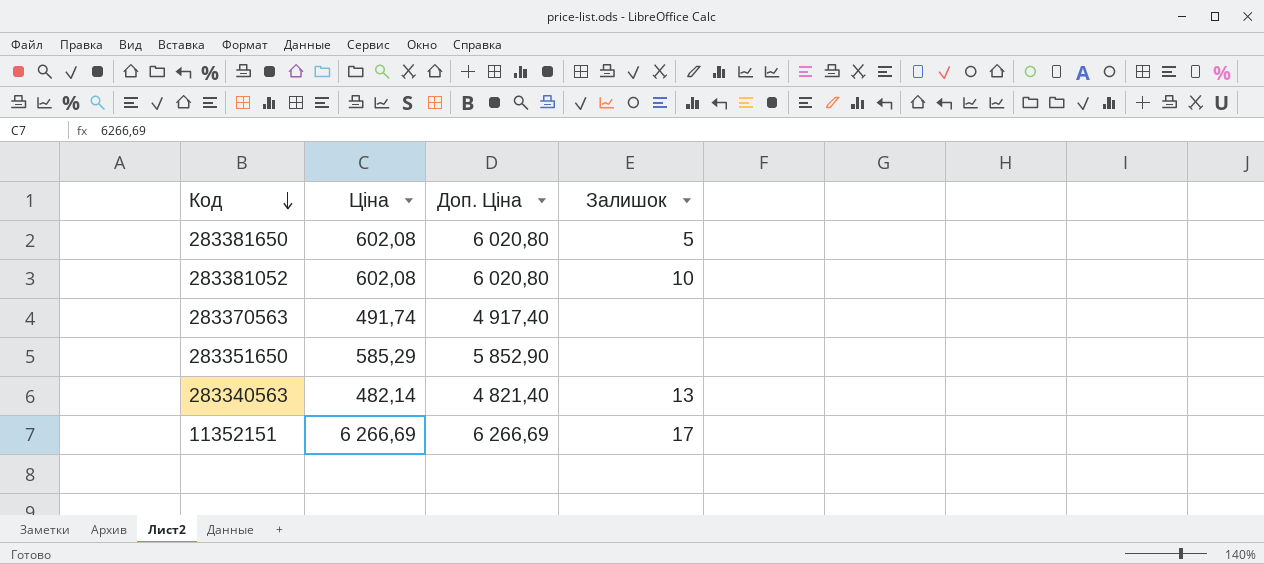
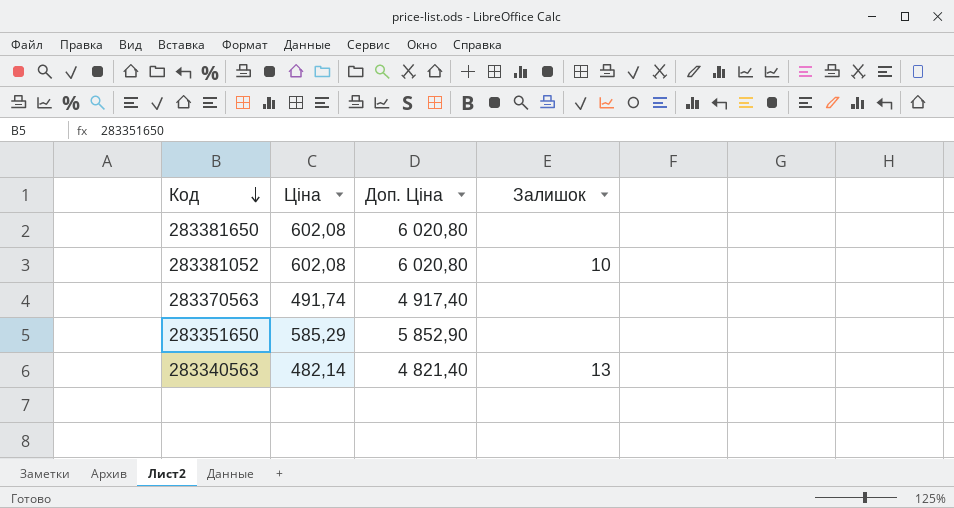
row 11352151: 6 266,69 | 6 266,69 | 17 -> none
283381650 | Залишок: 5 -> none

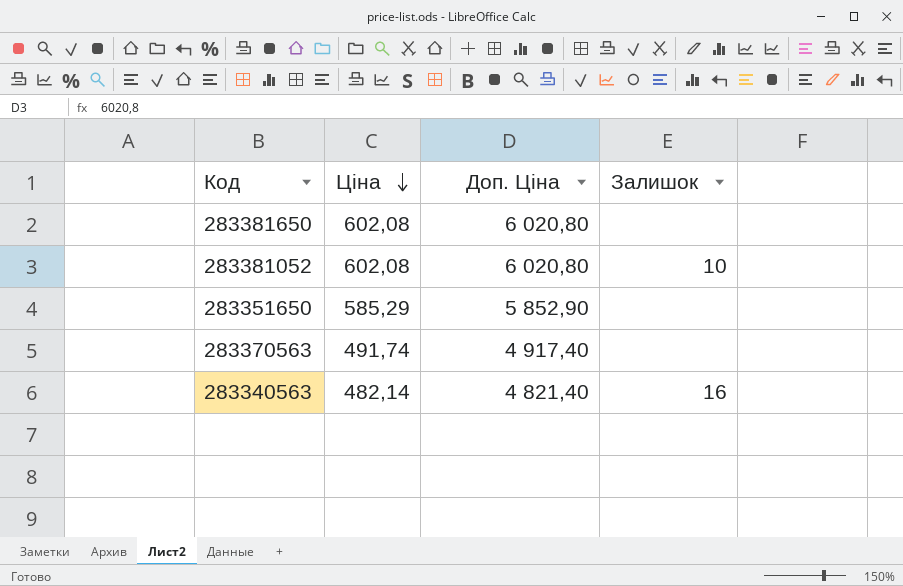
row order: Код descending -> Ціна descending
283340563 | Залишок: 13 -> 16

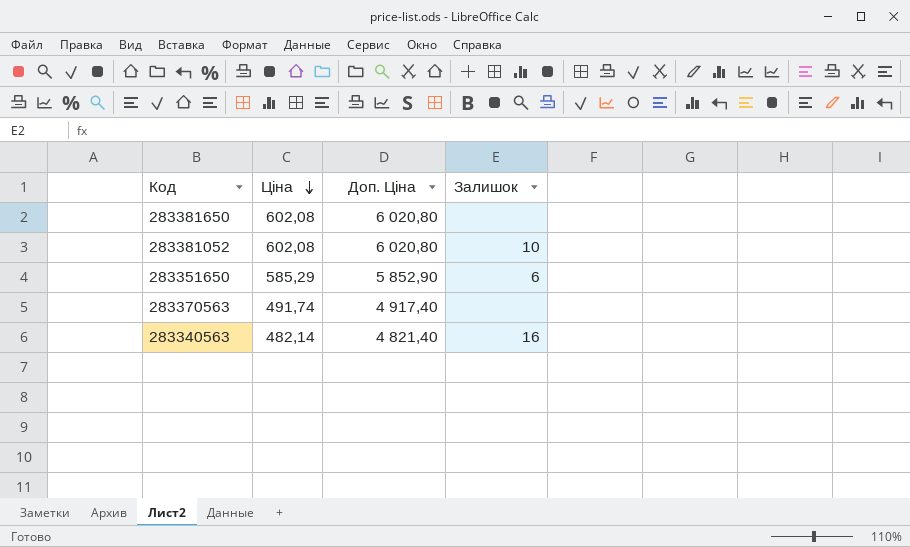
283351650 | Залишок: none -> 6

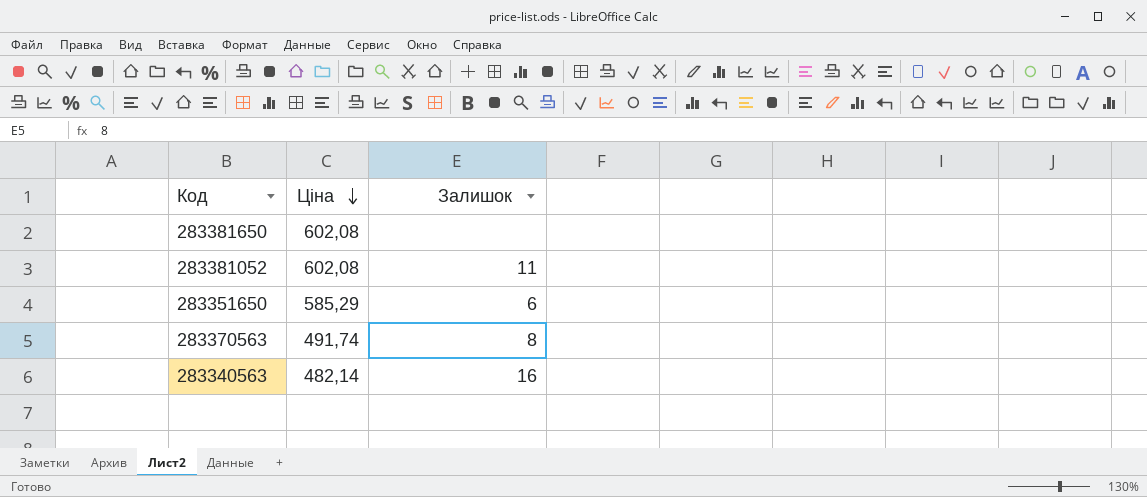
column Доп. Ціна | position: 3 -> none
283381052 | Залишок: 10 -> 11
283370563 | Залишок: none -> 8

